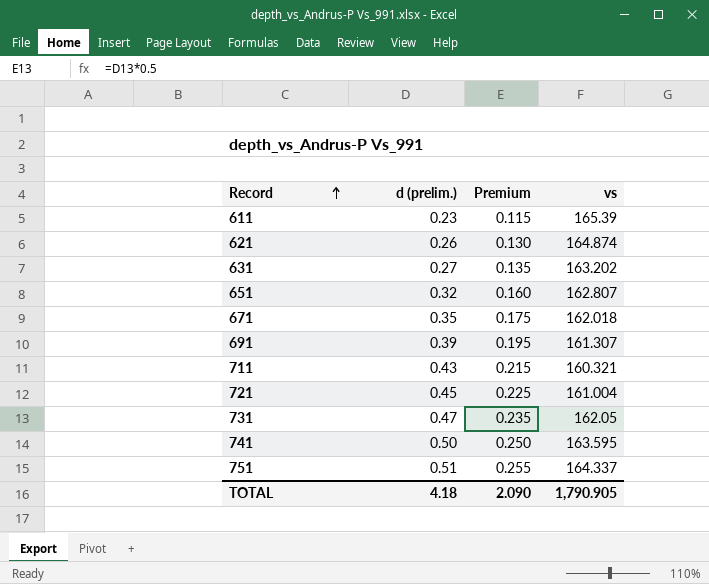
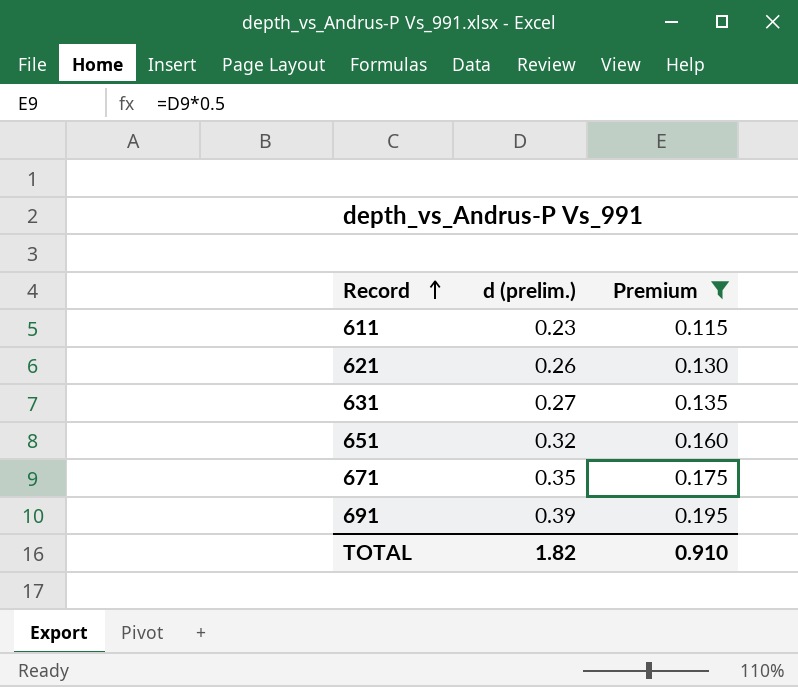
filter: none -> Premium <= 0.195
column vs | position: 4 -> none
TOTAL | d (prelim.): 4.18 -> 1.82
TOTAL | Premium: 2.090 -> 0.910

